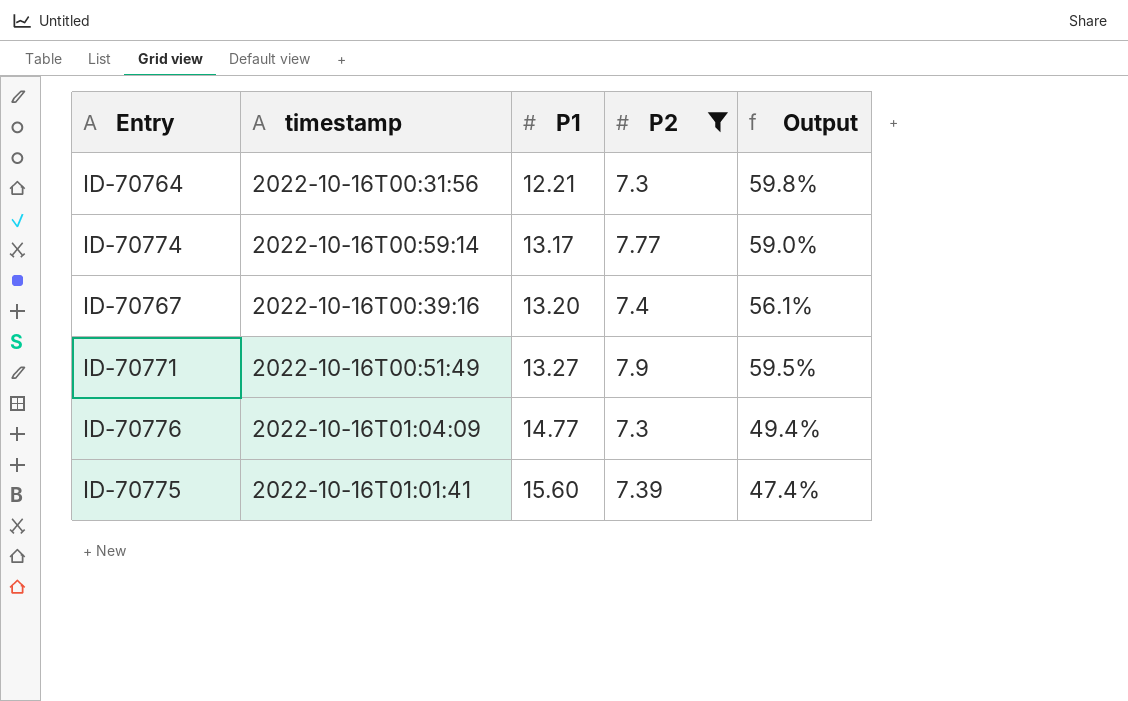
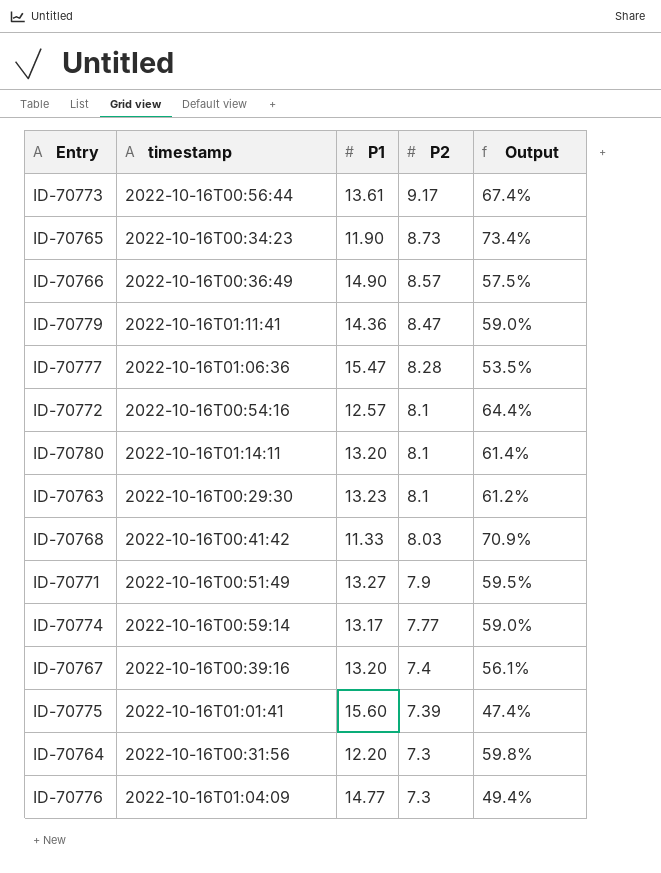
filter: P2 <= 7.9 -> none
row order: P1 ascending -> P2 descending
ID-70764 | P1: 12.21 -> 12.20

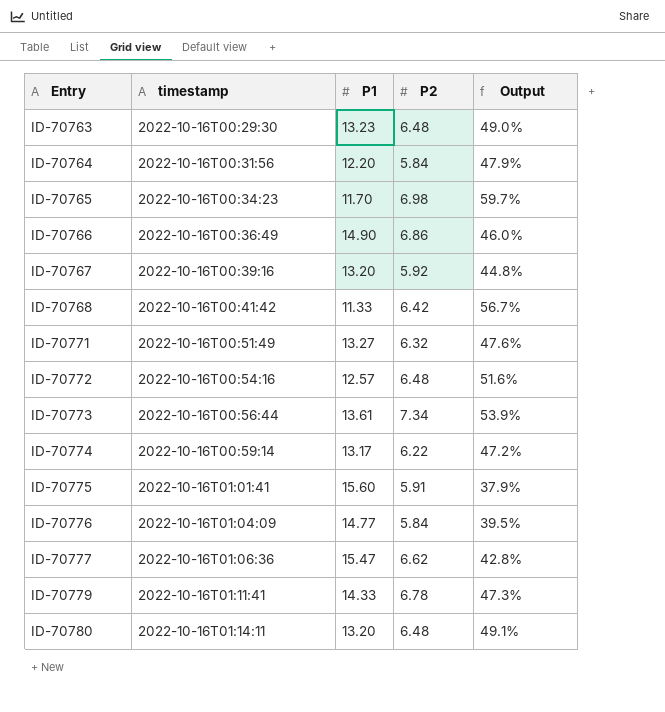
row order: P2 descending -> Entry ascending
ID-70763 | P2: 8.1 -> 6.48
ID-70763 | Output: 61.2% -> 49.0%
ID-70764 | P2: 7.3 -> 5.84
ID-70764 | Output: 59.8% -> 47.9%
ID-70765 | P1: 11.90 -> 11.70
ID-70765 | P2: 8.73 -> 6.98
ID-70765 | Output: 73.4% -> 59.7%
ID-70766 | P2: 8.57 -> 6.86
ID-70766 | Output: 57.5% -> 46.0%
ID-70767 | P2: 7.4 -> 5.92
ID-70767 | Output: 56.1% -> 44.8%
ID-70768 | P2: 8.03 -> 6.42
ID-70768 | Output: 70.9% -> 56.7%
ID-70771 | P2: 7.9 -> 6.32
ID-70771 | Output: 59.5% -> 47.6%
ID-70772 | P2: 8.1 -> 6.48
ID-70772 | Output: 64.4% -> 51.6%
ID-70773 | P2: 9.17 -> 7.34
ID-70773 | Output: 67.4% -> 53.9%
ID-70774 | P2: 7.77 -> 6.22
ID-70774 | Output: 59.0% -> 47.2%
ID-70775 | P2: 7.39 -> 5.91
ID-70775 | Output: 47.4% -> 37.9%
ID-70776 | P2: 7.3 -> 5.84
ID-70776 | Output: 49.4% -> 39.5%
ID-70777 | P2: 8.28 -> 6.62
ID-70777 | Output: 53.5% -> 42.8%
ID-70779 | P1: 14.36 -> 14.33
ID-70779 | P2: 8.47 -> 6.78
ID-70779 | Output: 59.0% -> 47.3%
ID-70780 | P2: 8.1 -> 6.48
ID-70780 | Output: 61.4% -> 49.1%

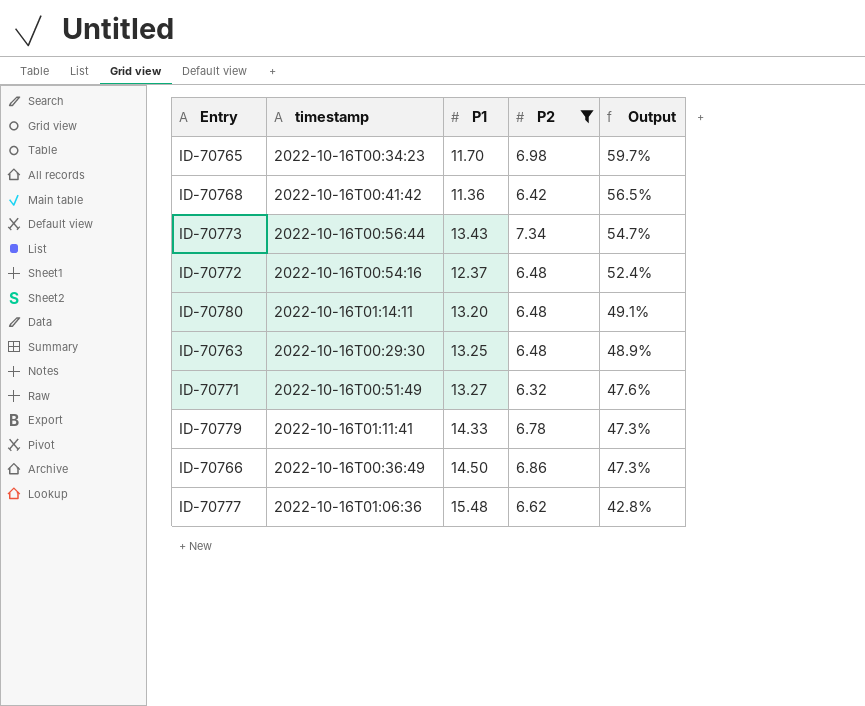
filter: none -> P2 >= 6.32
row order: Entry ascending -> Output descending
ID-70768 | P1: 11.33 -> 11.36
ID-70768 | Output: 56.7% -> 56.5%
ID-70773 | P1: 13.61 -> 13.43
ID-70773 | Output: 53.9% -> 54.7%
ID-70772 | P1: 12.57 -> 12.37
ID-70772 | Output: 51.6% -> 52.4%
ID-70763 | P1: 13.23 -> 13.25
ID-70763 | Output: 49.0% -> 48.9%
ID-70766 | P1: 14.90 -> 14.50
ID-70766 | Output: 46.0% -> 47.3%
ID-70777 | P1: 15.47 -> 15.48

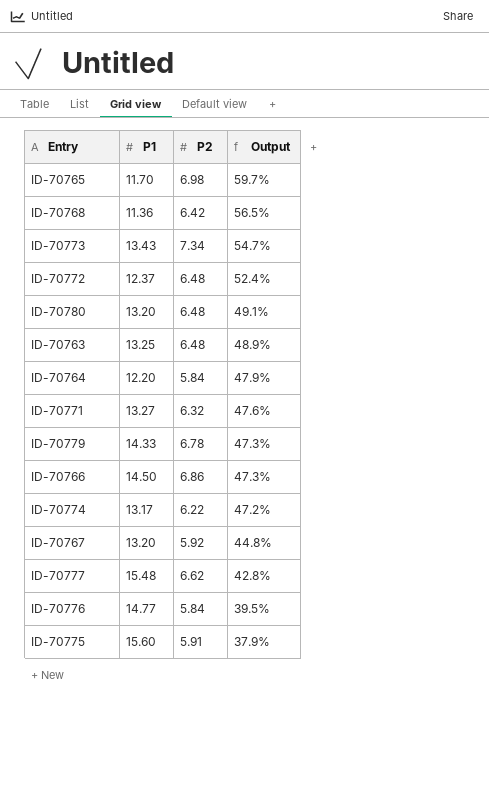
filter: P2 >= 6.32 -> none
column timestamp | position: 2 -> none

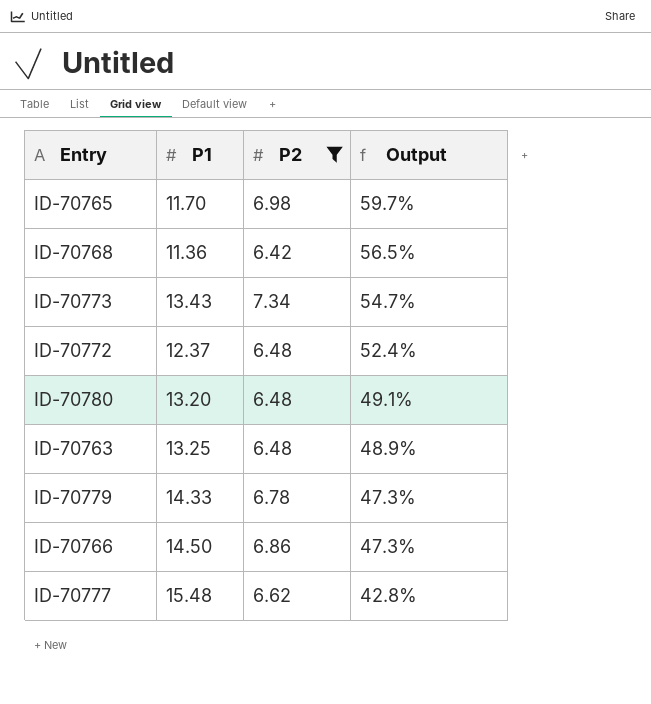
filter: none -> P2 >= 6.42

